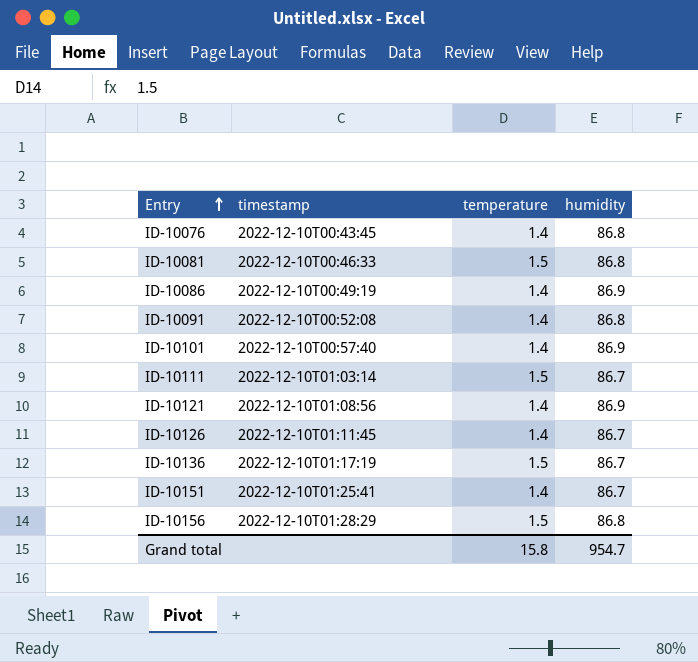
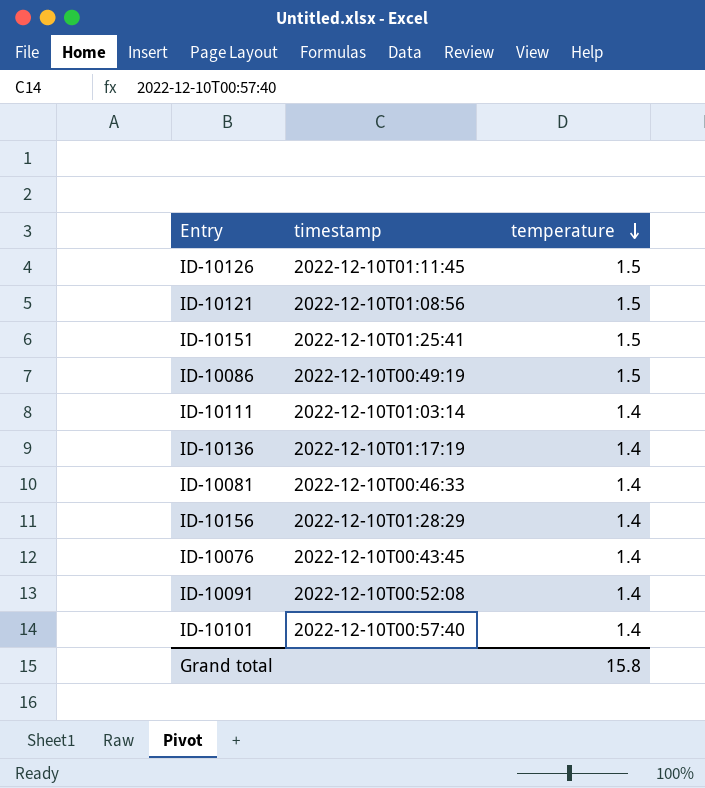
row order: Entry ascending -> temperature descending
column humidity | position: 4 -> none
ID-10126 | temperature: 1.4 -> 1.5
ID-10121 | temperature: 1.4 -> 1.5
ID-10151 | temperature: 1.4 -> 1.5
ID-10086 | temperature: 1.4 -> 1.5
ID-10111 | temperature: 1.5 -> 1.4
ID-10136 | temperature: 1.5 -> 1.4
ID-10081 | temperature: 1.5 -> 1.4
ID-10156 | temperature: 1.5 -> 1.4

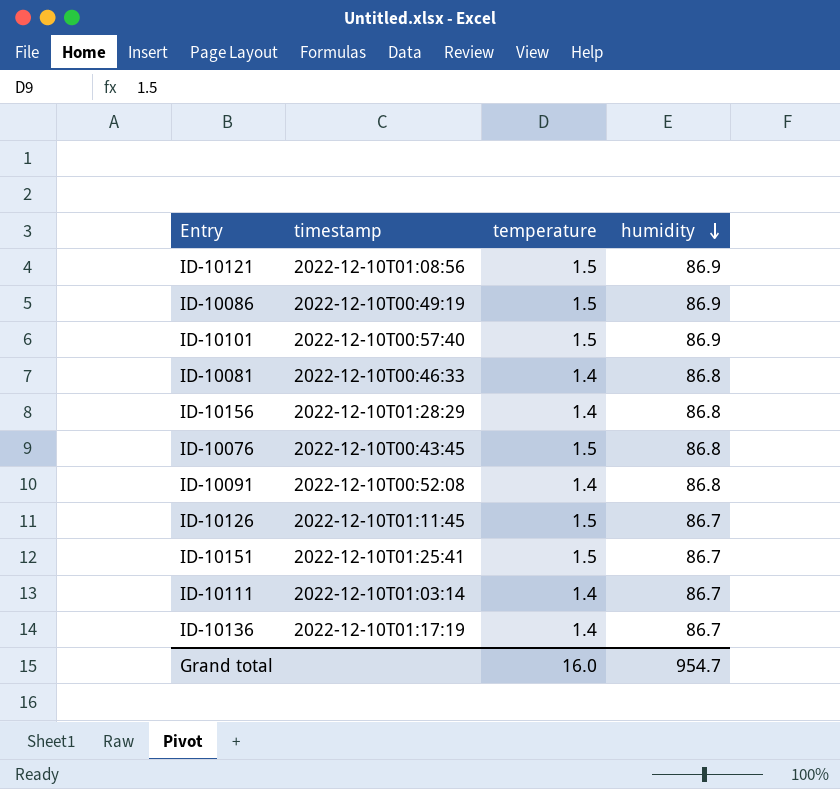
row order: temperature descending -> humidity descending
column humidity | position: none -> 4
ID-10101 | temperature: 1.4 -> 1.5
ID-10076 | temperature: 1.4 -> 1.5
Grand total | temperature: 15.8 -> 16.0

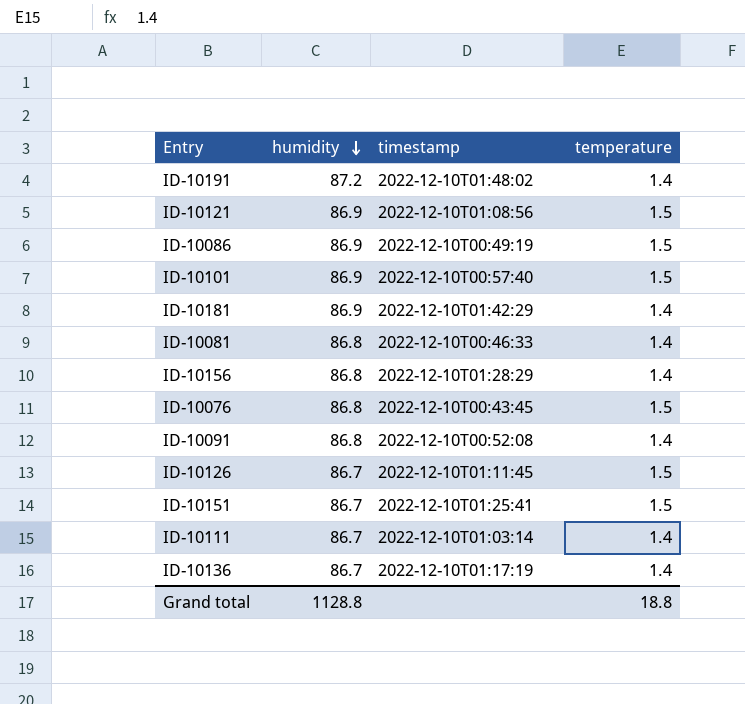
column humidity | position: 4 -> 2
row ID-10191: none -> 87.2 | 2022-12-10T01:48:02 | 1.4
row ID-10181: none -> 86.9 | 2022-12-10T01:42:29 | 1.4
Grand total | humidity: 954.7 -> 1128.8
Grand total | temperature: 16.0 -> 18.8

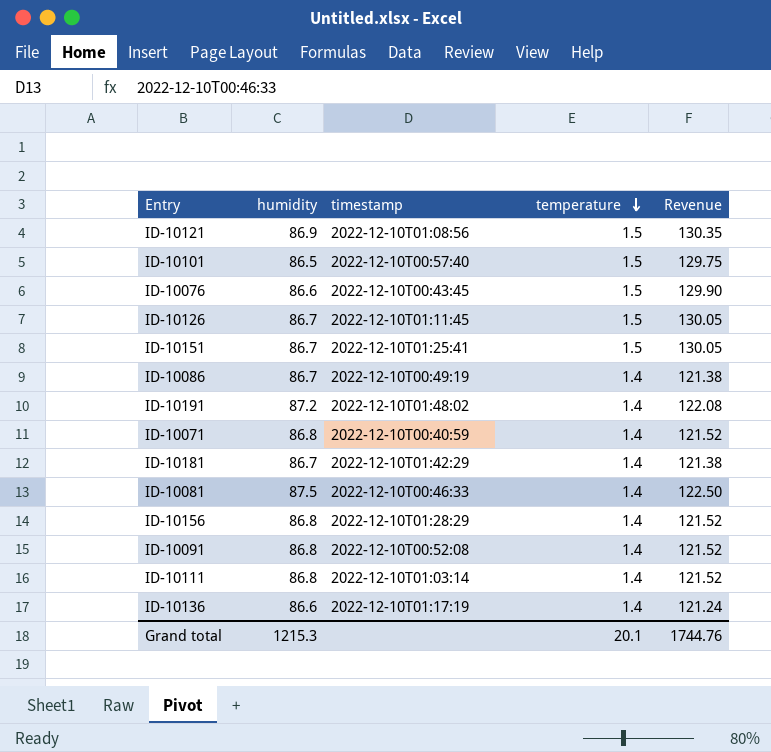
row order: humidity descending -> temperature descending
column Revenue | formula: none -> [humidity] * [temperature]
ID-10101 | humidity: 86.9 -> 86.5
ID-10076 | humidity: 86.8 -> 86.6
ID-10086 | humidity: 86.9 -> 86.7
ID-10086 | temperature: 1.5 -> 1.4
row ID-10071: none -> 86.8 | 2022-12-10T00:40:59 | 1.4 | 121.52
ID-10181 | humidity: 86.9 -> 86.7
ID-10081 | humidity: 86.8 -> 87.5
ID-10111 | humidity: 86.7 -> 86.8
ID-10136 | humidity: 86.7 -> 86.6
Grand total | humidity: 1128.8 -> 1215.3
Grand total | temperature: 18.8 -> 20.1

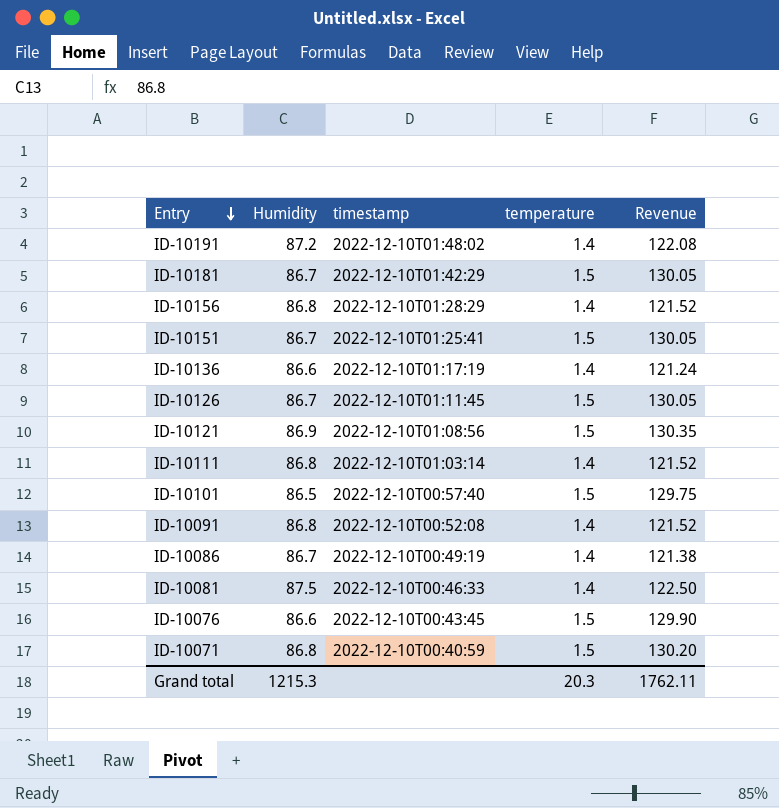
row order: temperature descending -> Entry descending
column name: humidity -> Humidity
ID-10181 | temperature: 1.4 -> 1.5
ID-10181 | Revenue: 121.38 -> 130.05
ID-10071 | temperature: 1.4 -> 1.5
ID-10071 | Revenue: 121.52 -> 130.20
Grand total | temperature: 20.1 -> 20.3
Grand total | Revenue: 1744.76 -> 1762.11

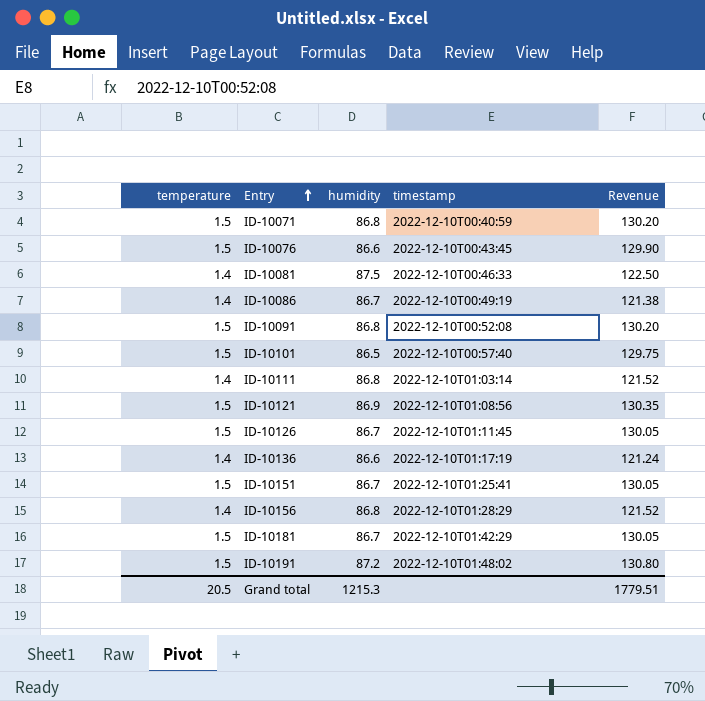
row order: Entry descending -> Entry ascending
column temperature | position: 4 -> 1
column name: Humidity -> humidity
ID-10091 | temperature: 1.4 -> 1.5
ID-10091 | Revenue: 121.52 -> 130.20
ID-10191 | temperature: 1.4 -> 1.5
ID-10191 | Revenue: 122.08 -> 130.80
Grand total | temperature: 20.3 -> 20.5
Grand total | Revenue: 1762.11 -> 1779.51

